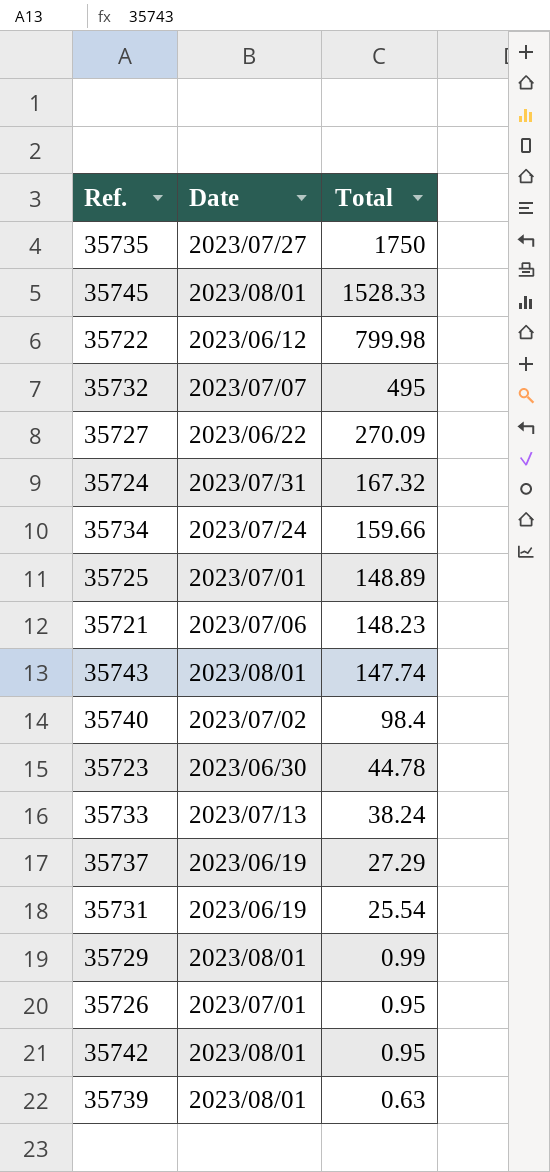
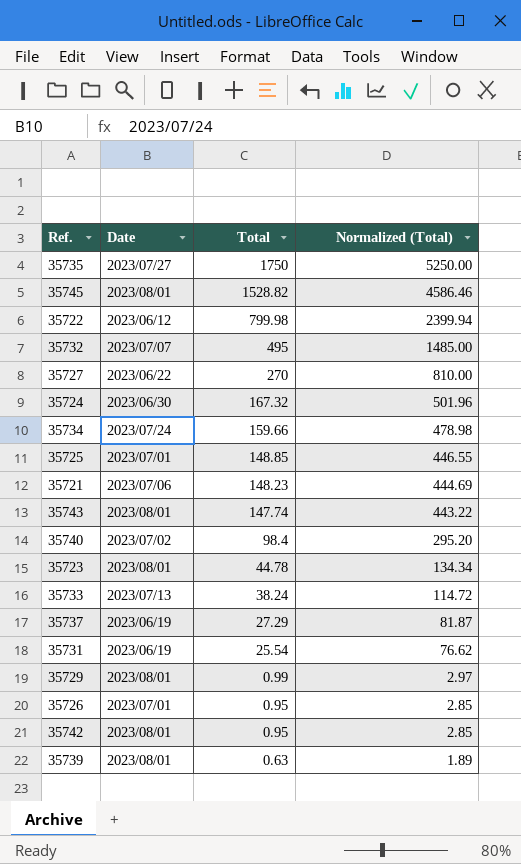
column Normalized (Total) | formula: none -> [Total] * 3
35745 | Total: 1528.33 -> 1528.82
35727 | Total: 270.09 -> 270
35724 | Date: 2023/07/31 -> 2023/06/30
35725 | Total: 148.89 -> 148.85
35723 | Date: 2023/06/30 -> 2023/08/01

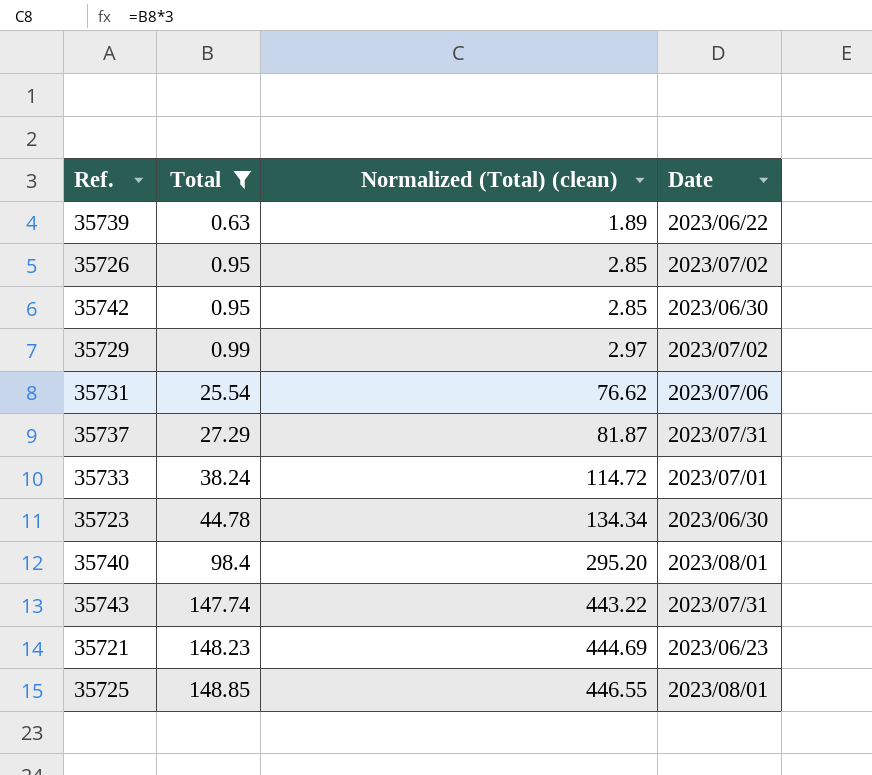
filter: none -> Total <= 148.85
row order: Total descending -> Total ascending
column name: Normalized (Total) -> Normalized (Total) (clean)
column Date | position: 2 -> 4
35739 | Date: 2023/08/01 -> 2023/06/22
35726 | Date: 2023/07/01 -> 2023/07/02
35742 | Date: 2023/08/01 -> 2023/06/30
35729 | Date: 2023/08/01 -> 2023/07/02
35731 | Date: 2023/06/19 -> 2023/07/06
35737 | Date: 2023/06/19 -> 2023/07/31
35733 | Date: 2023/07/13 -> 2023/07/01
35723 | Date: 2023/08/01 -> 2023/06/30
35740 | Date: 2023/07/02 -> 2023/08/01
35743 | Date: 2023/08/01 -> 2023/07/31
35721 | Date: 2023/07/06 -> 2023/06/23
35725 | Date: 2023/07/01 -> 2023/08/01

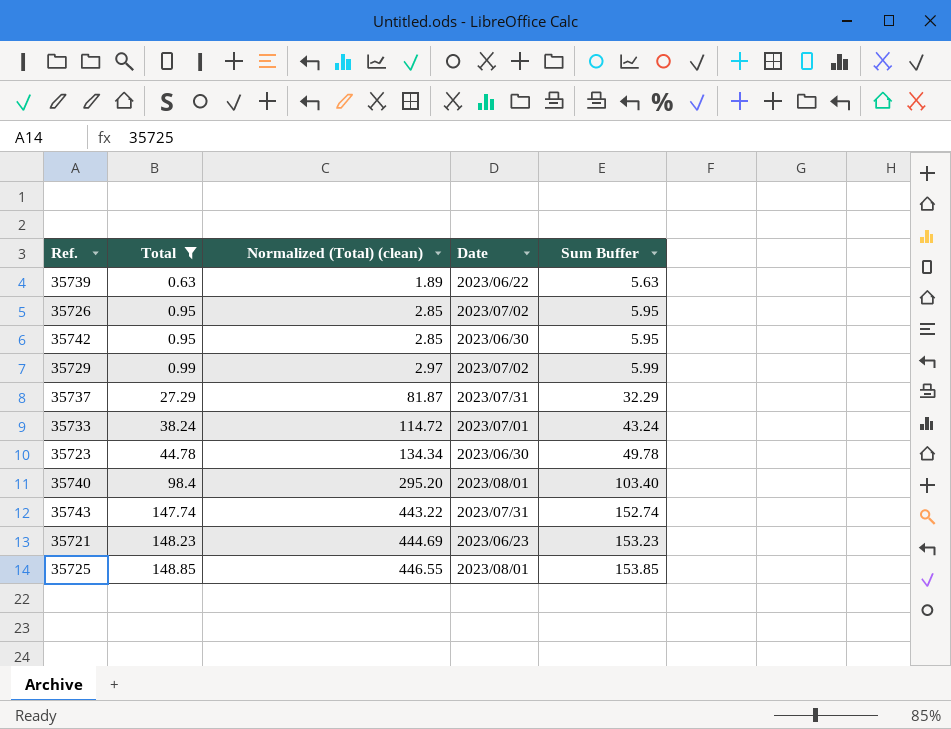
column Sum Buffer | formula: none -> [Total] + 5
row 35731: 25.54 | 76.62 | 2023/07/06 -> none

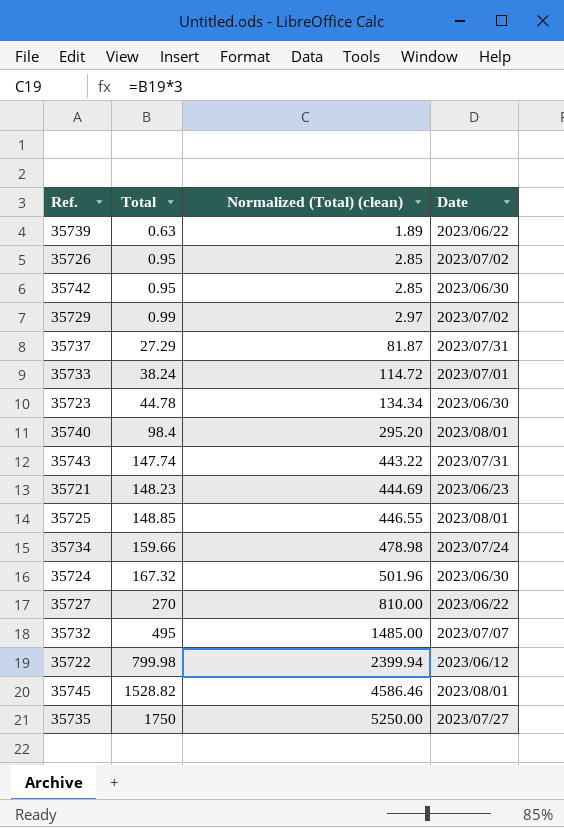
filter: Total <= 148.85 -> none
column Sum Buffer | formula: [Total] + 5 -> none

